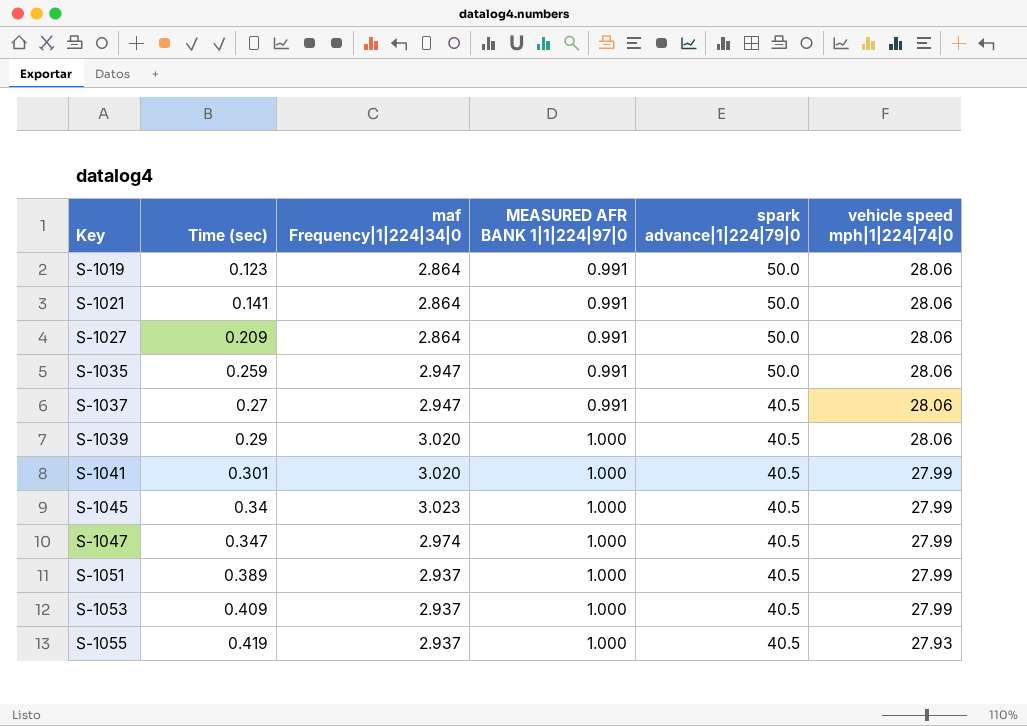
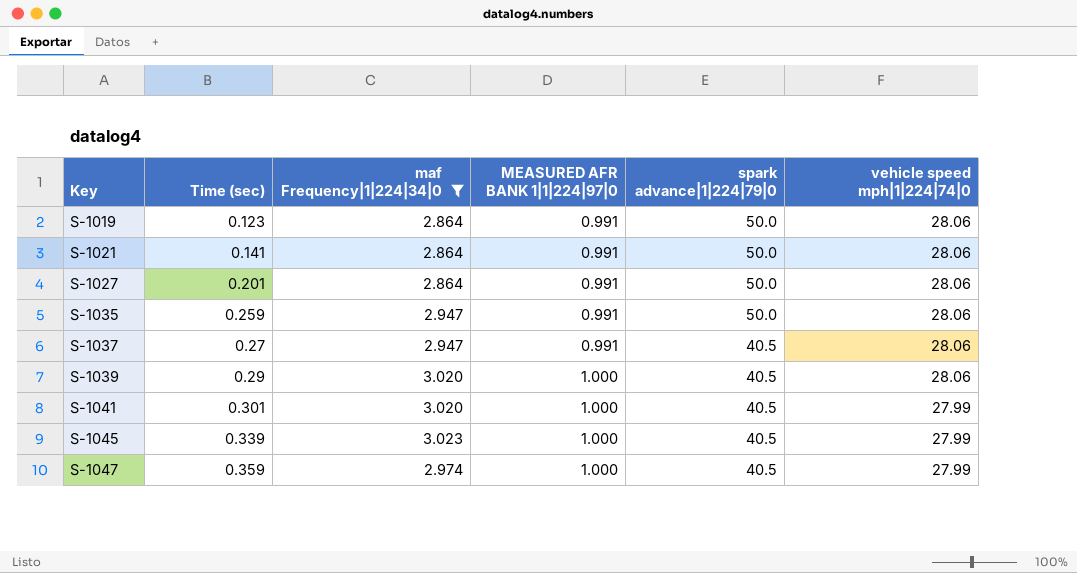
filter: none -> maf Frequency|1|224|34|0 != 2.937
S-1027 | Time (sec): 0.209 -> 0.201
S-1045 | Time (sec): 0.34 -> 0.339
S-1047 | Time (sec): 0.347 -> 0.359

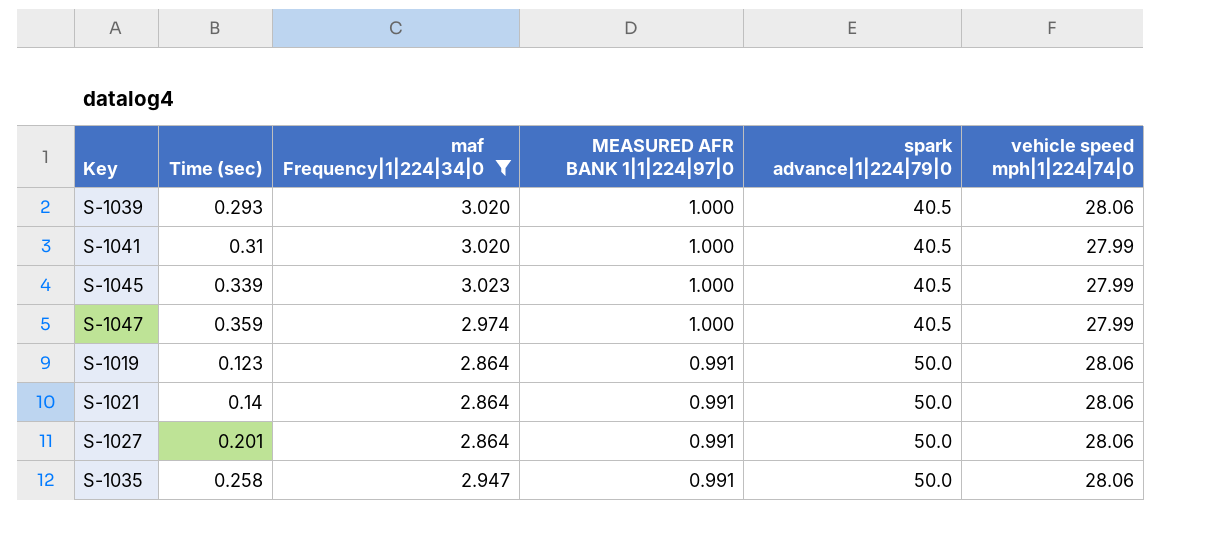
row order: Key ascending -> MEASURED AFR BANK 1|1|224|97|0 descending
row S-1037: 0.27 | 2.947 | 0.991 | 40.5 | 28.06 -> none
S-1039 | Time (sec): 0.29 -> 0.293
S-1041 | Time (sec): 0.301 -> 0.31
S-1021 | Time (sec): 0.141 -> 0.14
S-1035 | Time (sec): 0.259 -> 0.258

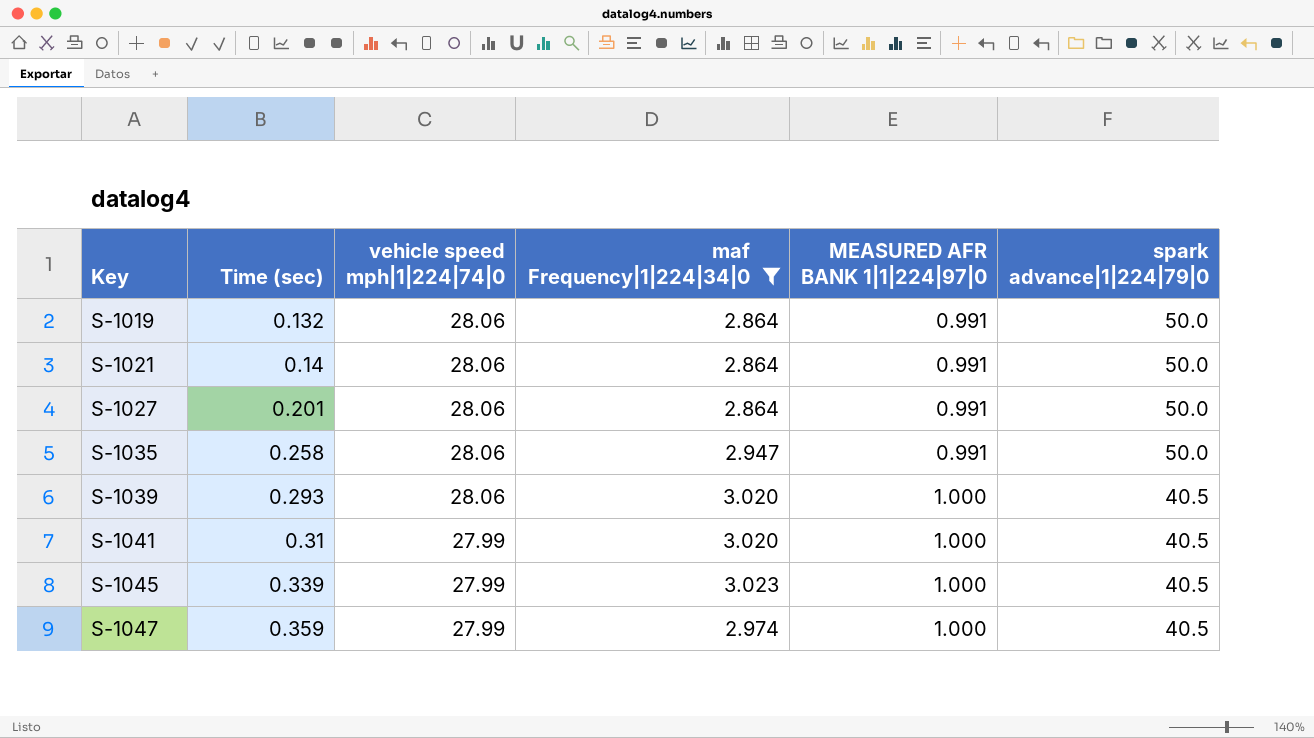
row order: MEASURED AFR BANK 1|1|224|97|0 descending -> Key ascending
column vehicle speed mph|1|224|74|0 | position: 6 -> 3
S-1019 | Time (sec): 0.123 -> 0.132

